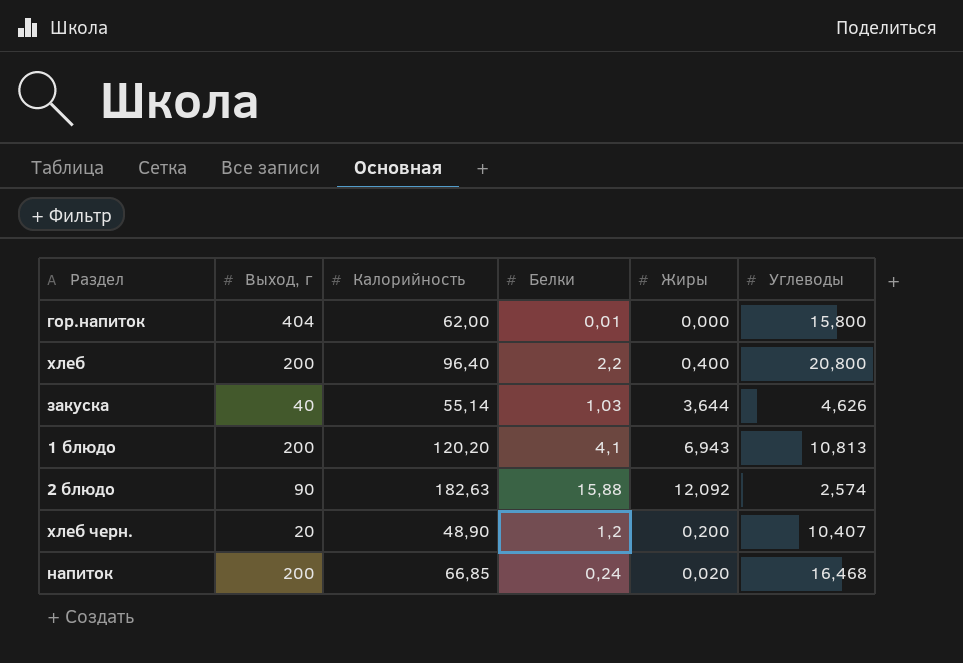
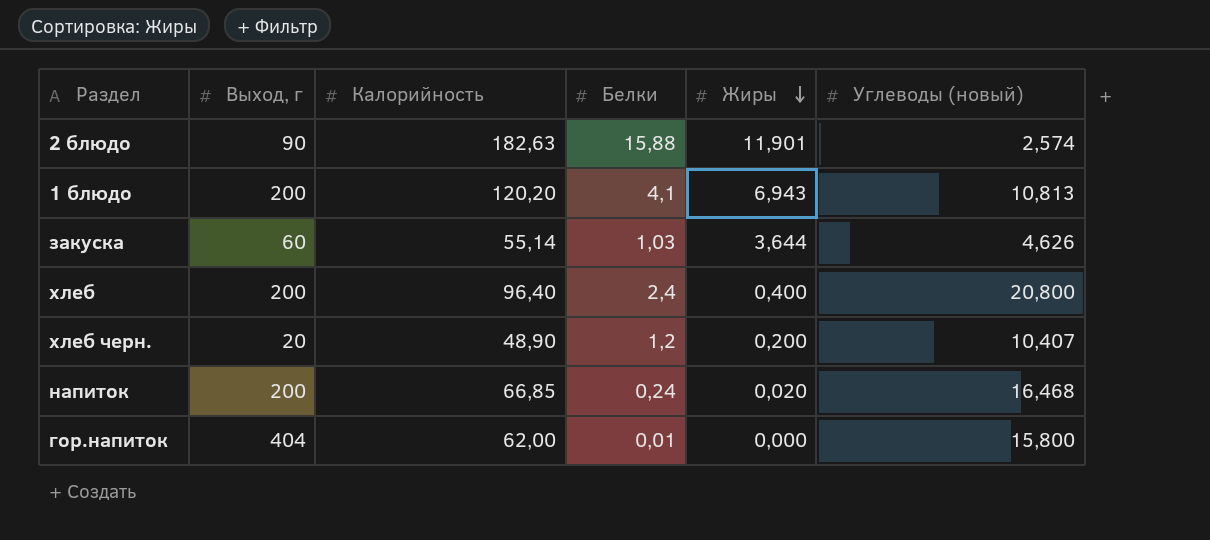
row order: none -> Жиры descending
column name: Углеводы -> Углеводы (новый)
2 блюдо | Жиры: 12,092 -> 11,901
закуска | Выход, г: 40 -> 60
хлеб | Белки: 2,2 -> 2,4

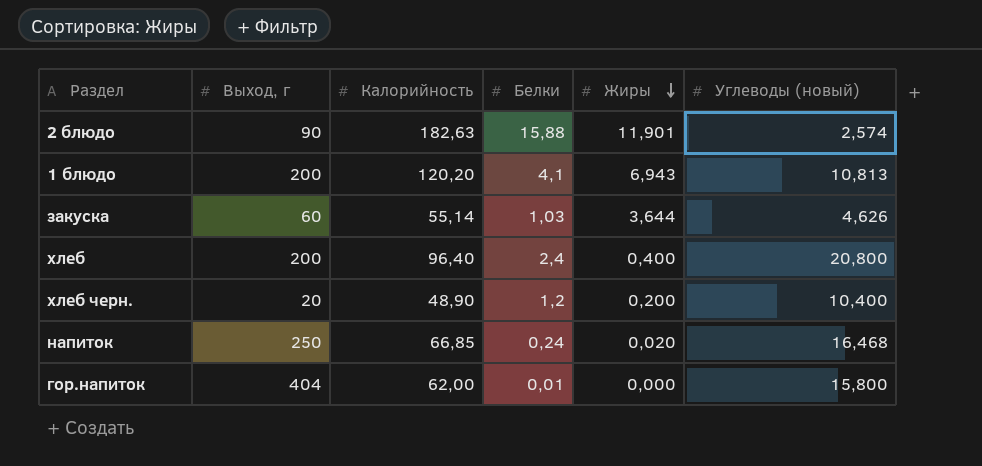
хлеб черн. | Углеводы (новый): 10,407 -> 10,400
напиток | Выход, г: 200 -> 250

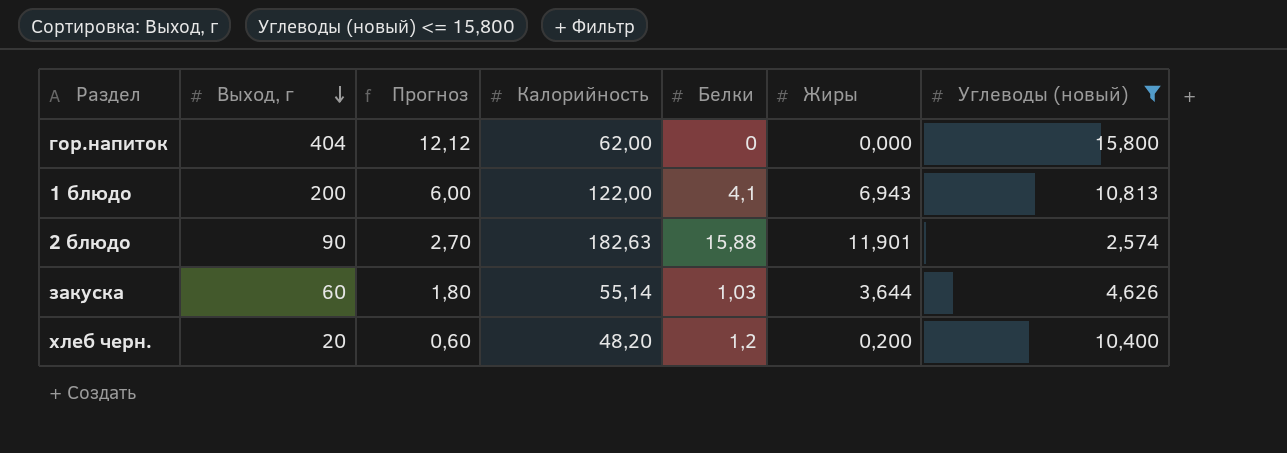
filter: none -> Углеводы (новый) <= 15,800
row order: Жиры descending -> Выход, г descending
column Прогноз | formula: none -> [Выход, г] * 0,03
гор.напиток | Белки: 0,01 -> 0
1 блюдо | Калорийность: 120,20 -> 122,00
хлеб черн. | Калорийность: 48,90 -> 48,20

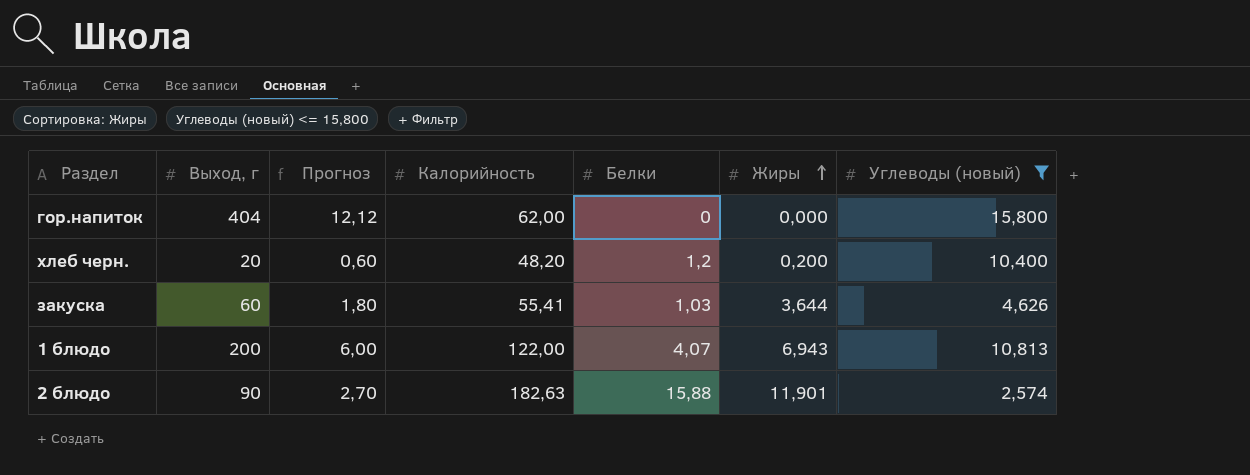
row order: Выход, г descending -> Жиры ascending
закуска | Калорийность: 55,14 -> 55,41
1 блюдо | Белки: 4,1 -> 4,07

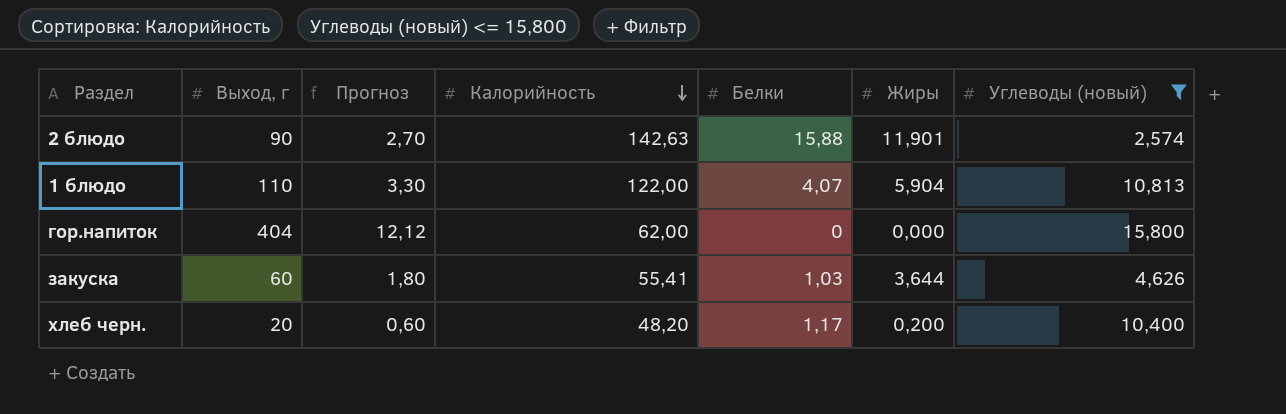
row order: Жиры ascending -> Калорийность descending
2 блюдо | Калорийность: 182,63 -> 142,63
1 блюдо | Выход, г: 200 -> 110
1 блюдо | Прогноз: 6,00 -> 3,30
1 блюдо | Жиры: 6,943 -> 5,904
хлеб черн. | Белки: 1,2 -> 1,17

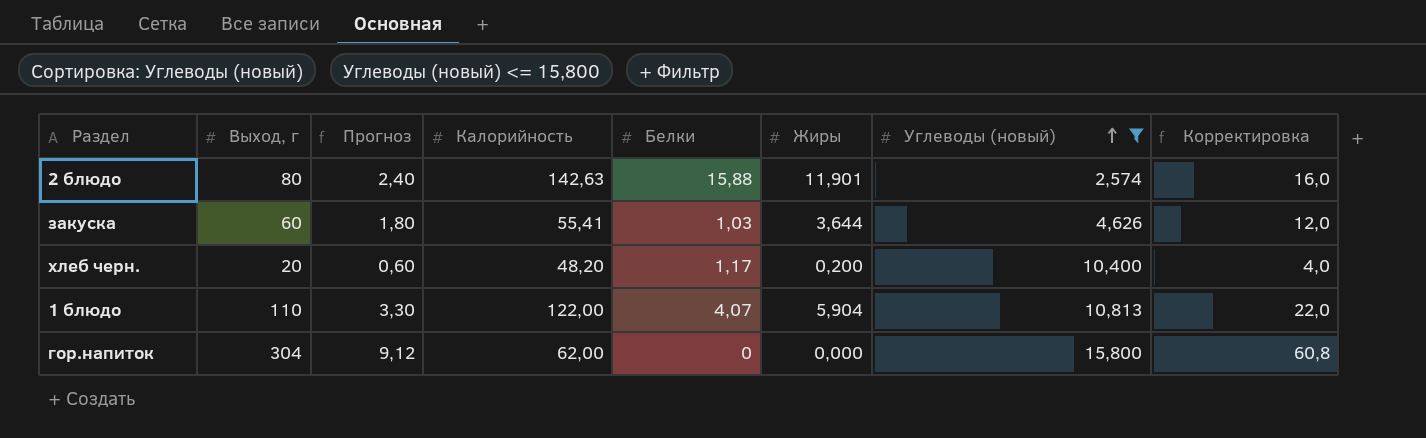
row order: Калорийность descending -> Углеводы (новый) ascending
column Корректировка | formula: none -> [Выход, г] * 0,2
2 блюдо | Выход, г: 90 -> 80
2 блюдо | Прогноз: 2,70 -> 2,40
гор.напиток | Выход, г: 404 -> 304
гор.напиток | Прогноз: 12,12 -> 9,12

